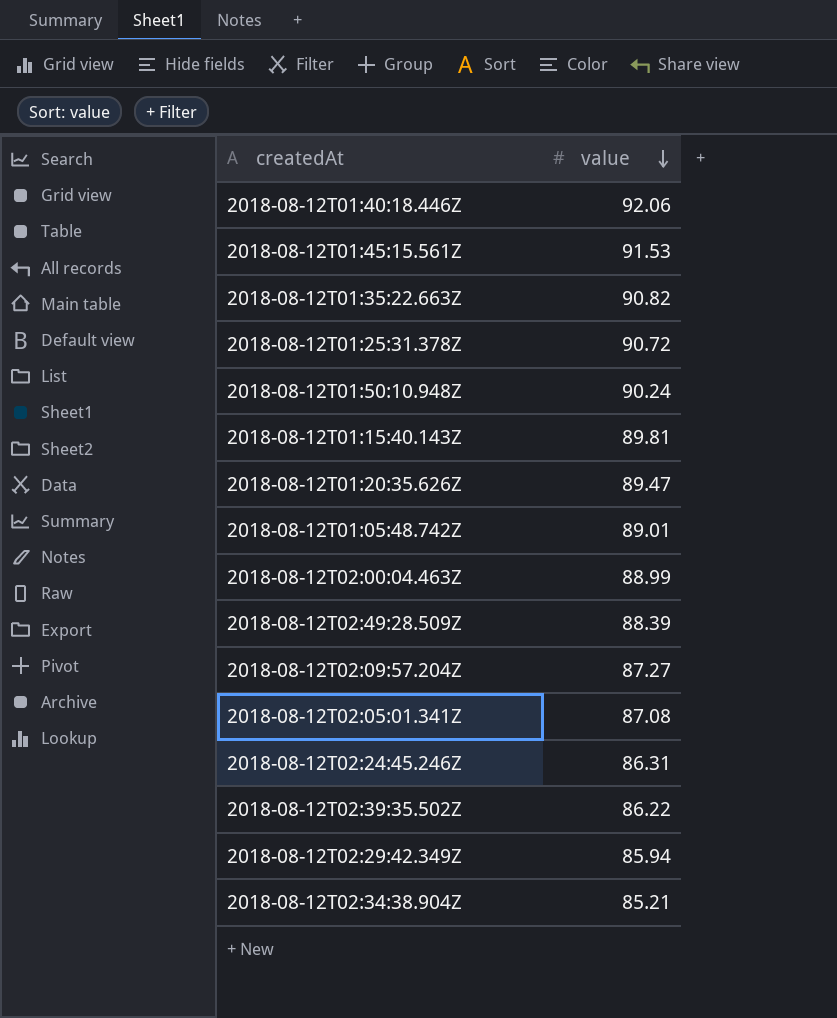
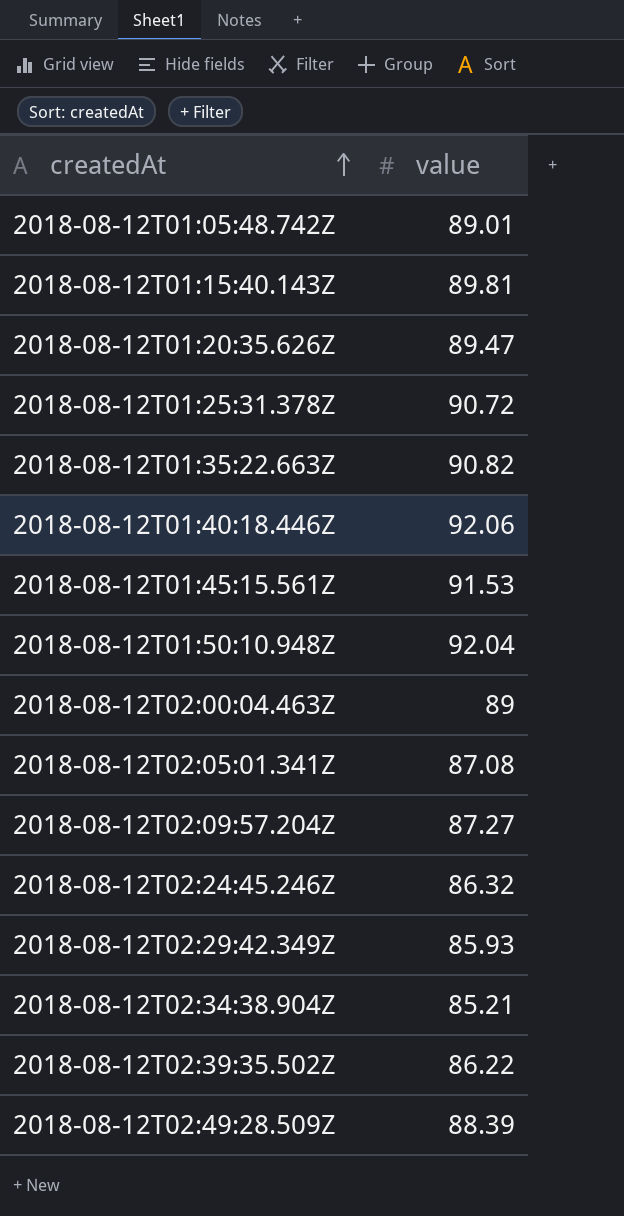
row order: value descending -> createdAt ascending
2018-08-12T01:50:10.948Z | value: 90.24 -> 92.04
2018-08-12T02:00:04.463Z | value: 88.99 -> 89
2018-08-12T02:24:45.246Z | value: 86.31 -> 86.32
2018-08-12T02:29:42.349Z | value: 85.94 -> 85.93

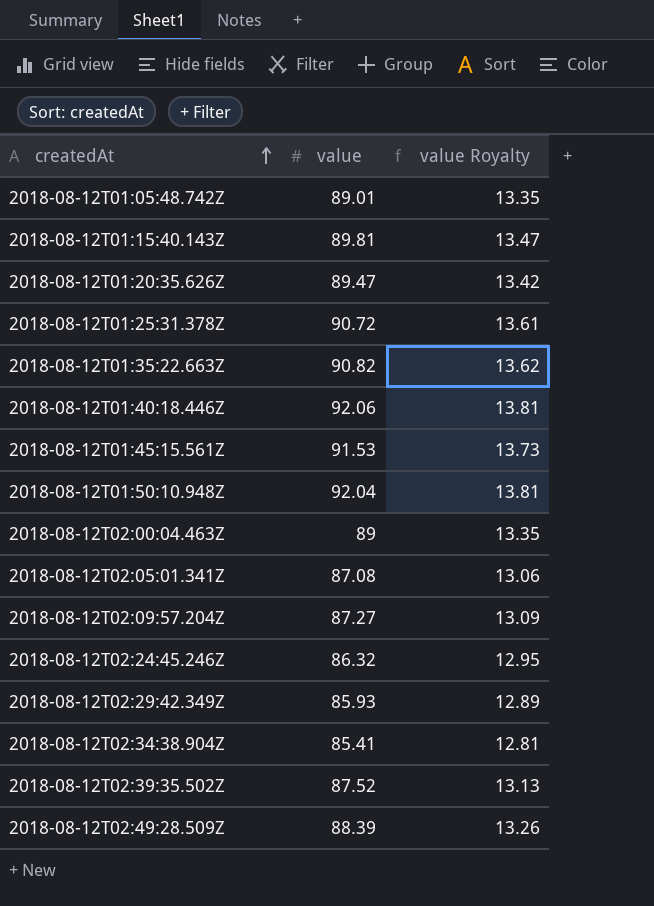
column value Royalty | formula: none -> [value] * 0.15
2018-08-12T02:34:38.904Z | value: 85.21 -> 85.41
2018-08-12T02:39:35.502Z | value: 86.22 -> 87.52

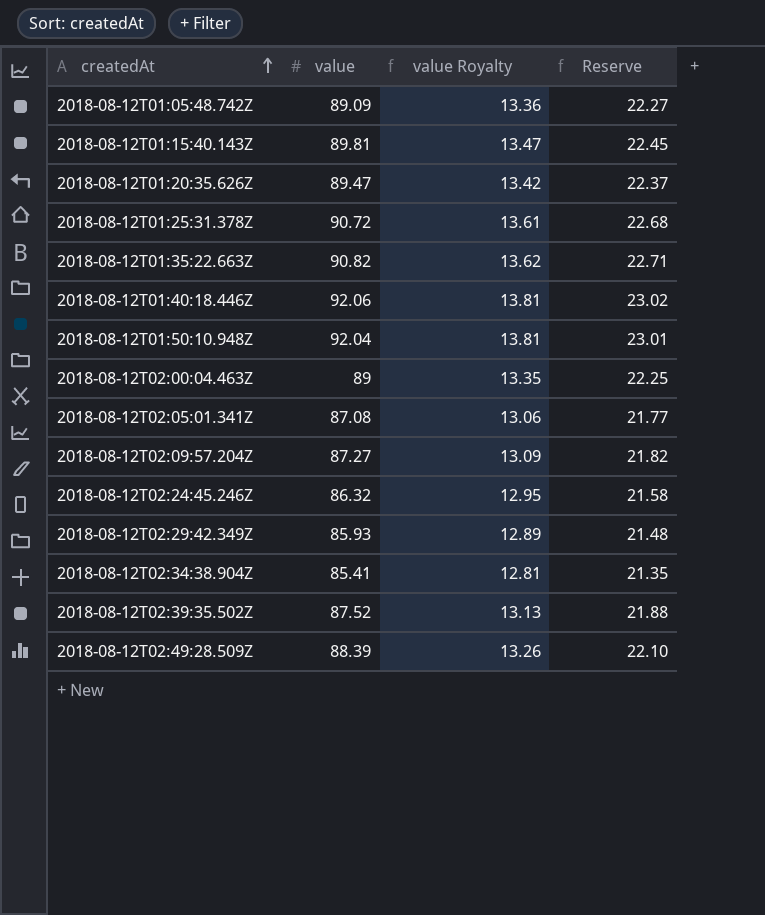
column Reserve | formula: none -> [value] * 0.25
row 2018-08-12T01:45:15.561Z: 91.53 | 13.73 -> none
2018-08-12T01:05:48.742Z | value: 89.01 -> 89.09
2018-08-12T01:05:48.742Z | value Royalty: 13.35 -> 13.36

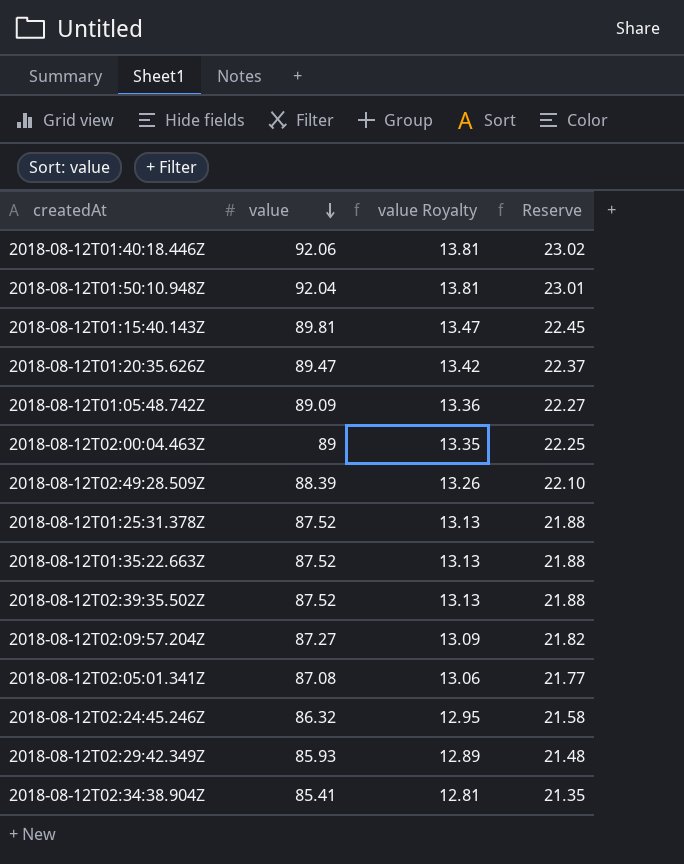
row order: createdAt ascending -> value descending
2018-08-12T01:25:31.378Z | value: 90.72 -> 87.52
2018-08-12T01:25:31.378Z | value Royalty: 13.61 -> 13.13
2018-08-12T01:25:31.378Z | Reserve: 22.68 -> 21.88
2018-08-12T01:35:22.663Z | value: 90.82 -> 87.52
2018-08-12T01:35:22.663Z | value Royalty: 13.62 -> 13.13
2018-08-12T01:35:22.663Z | Reserve: 22.71 -> 21.88

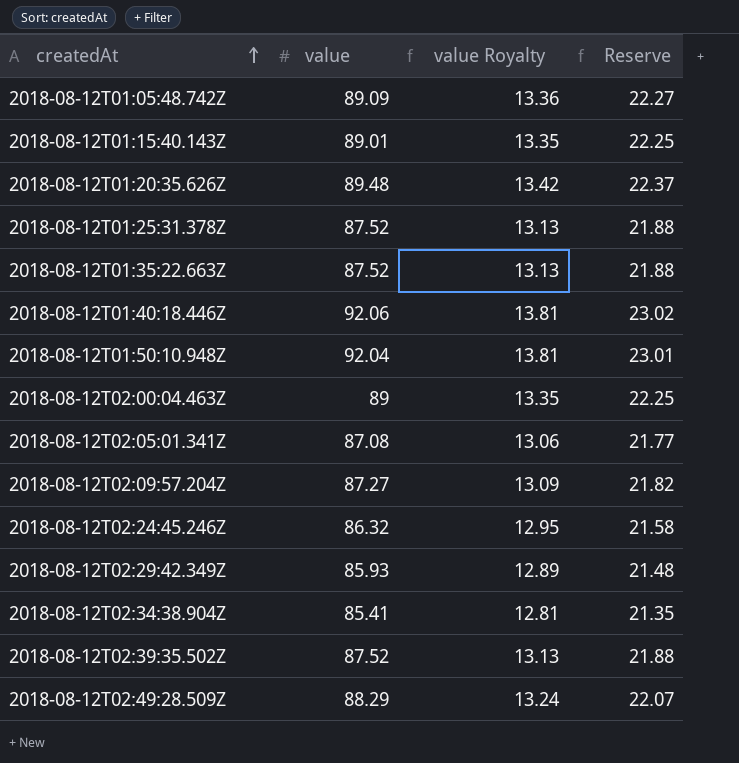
row order: value descending -> createdAt ascending
2018-08-12T01:15:40.143Z | value: 89.81 -> 89.01
2018-08-12T01:15:40.143Z | value Royalty: 13.47 -> 13.35
2018-08-12T01:15:40.143Z | Reserve: 22.45 -> 22.25
2018-08-12T01:20:35.626Z | value: 89.47 -> 89.48
2018-08-12T02:49:28.509Z | value: 88.39 -> 88.29
2018-08-12T02:49:28.509Z | value Royalty: 13.26 -> 13.24
2018-08-12T02:49:28.509Z | Reserve: 22.10 -> 22.07

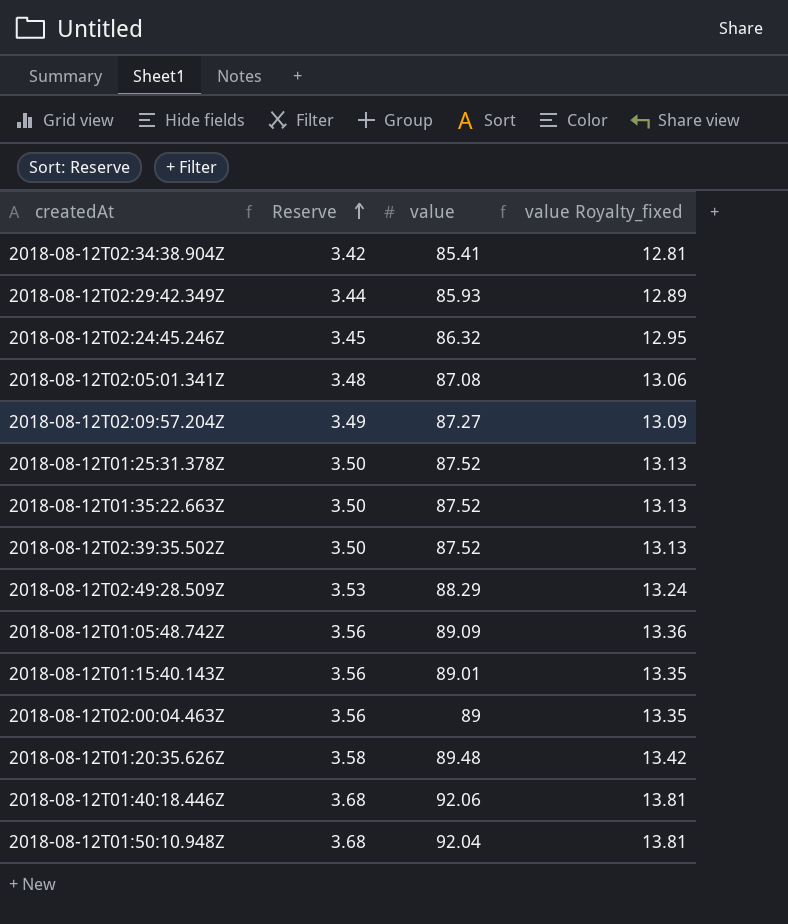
row order: createdAt ascending -> Reserve ascending
column Reserve | formula: [value] * 0.25 -> [value] * 0.04
column Reserve | position: 4 -> 2
column name: value Royalty -> value Royalty_fixed

